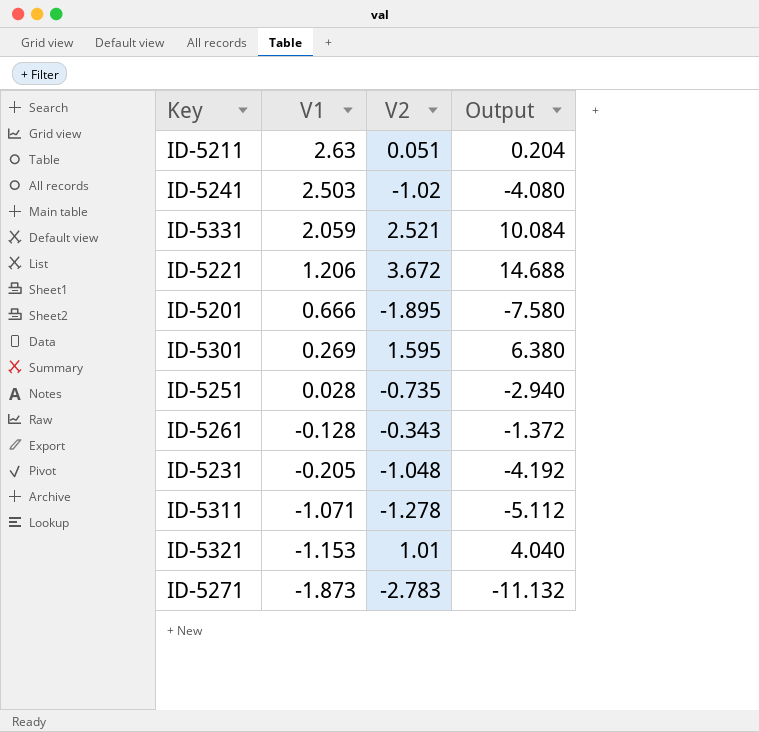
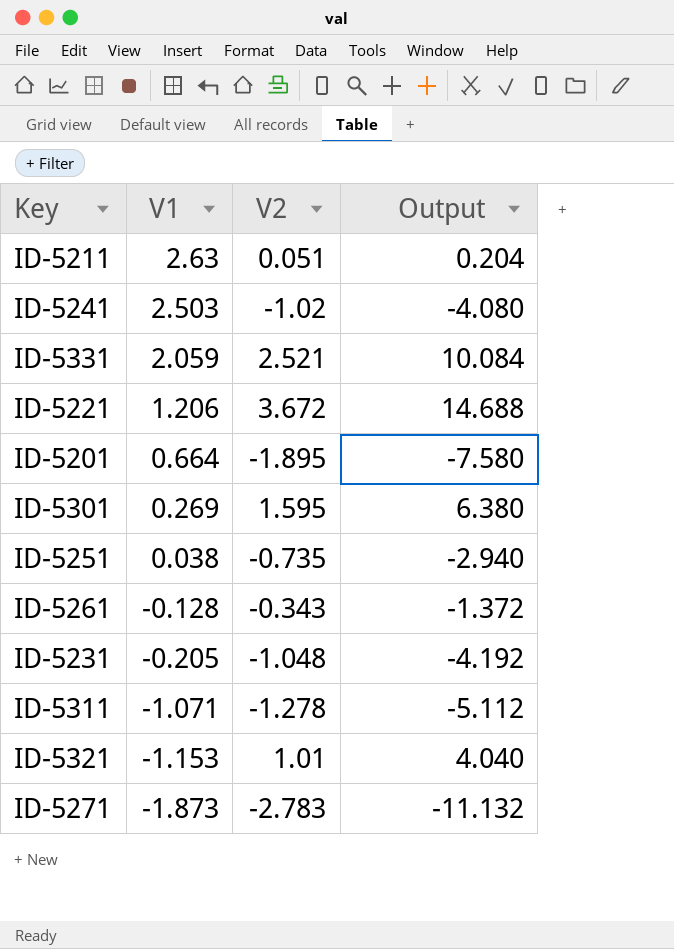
ID-5201 | V1: 0.666 -> 0.664
ID-5251 | V1: 0.028 -> 0.038

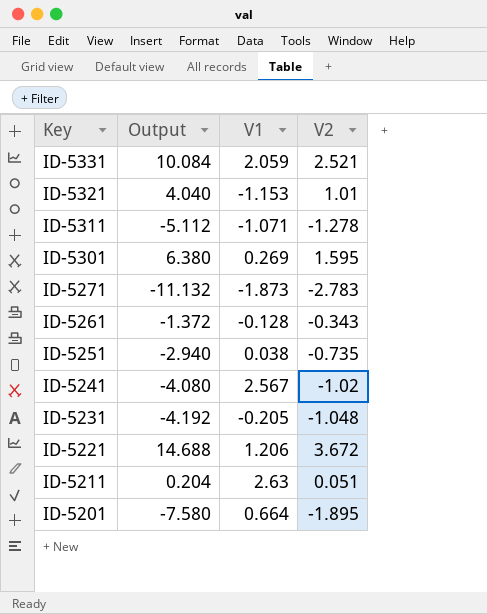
row order: V1 descending -> Key descending
column Output | position: 4 -> 2
ID-5241 | V1: 2.503 -> 2.567

